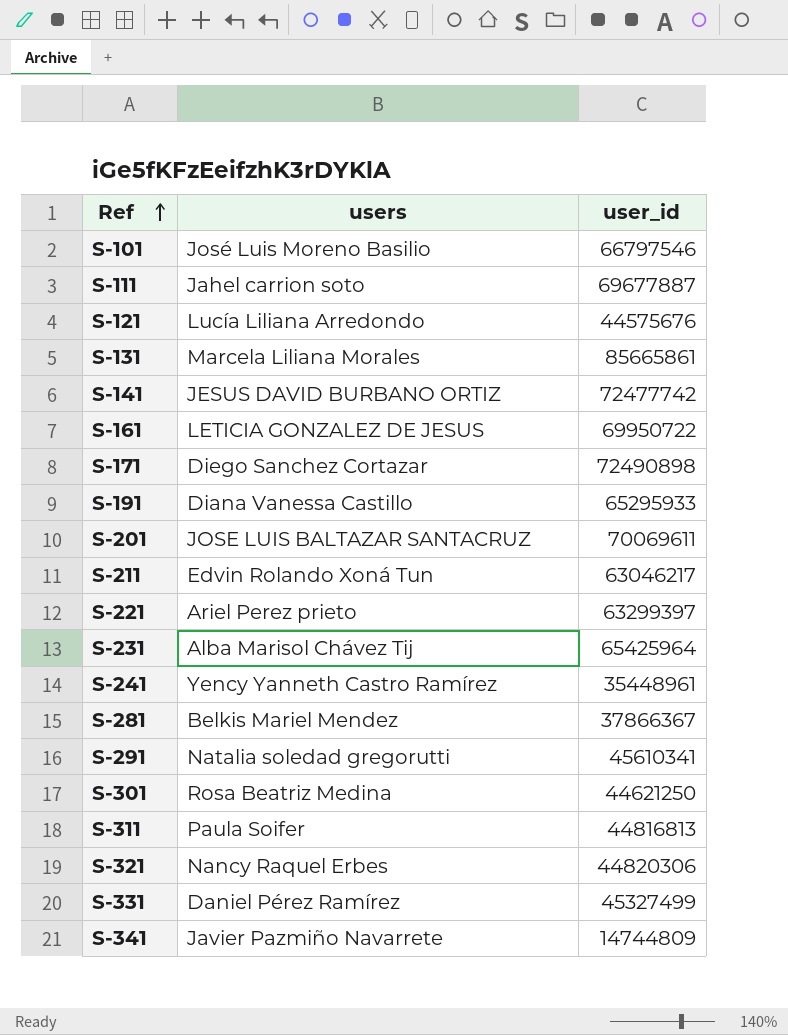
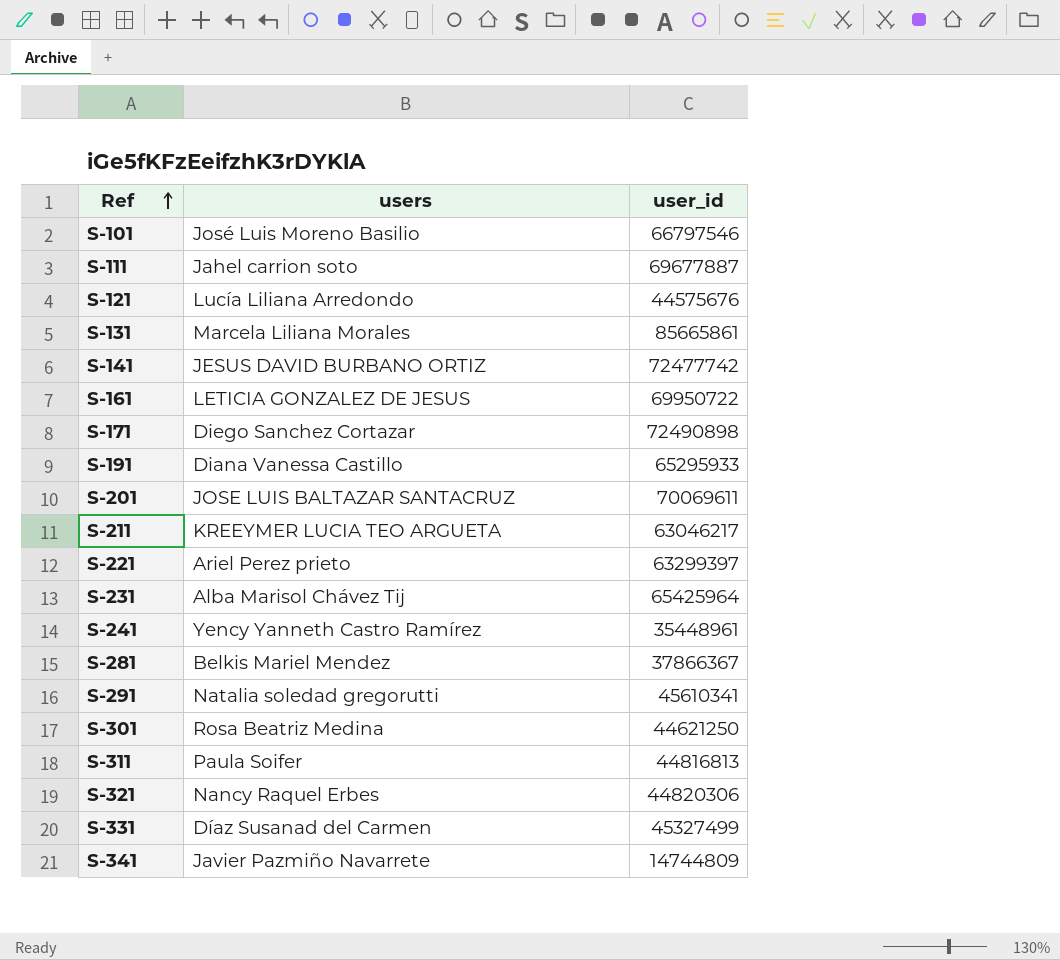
S-211 | users: Edvin Rolando Xoná Tun -> KREEYMER LUCIA TEO ARGUETA
S-331 | users: Daniel Pérez Ramírez -> Díaz Susanad del Carmen

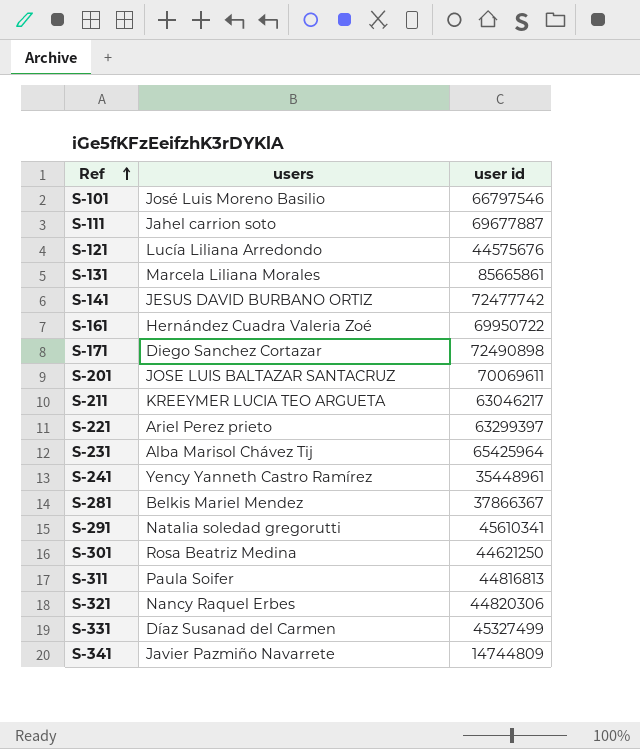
column name: user_id -> user id
row S-191: Diana Vanessa Castillo | 65295933 -> none
S-161 | users: LETICIA GONZALEZ DE JESUS -> Hernández Cuadra Valeria Zoé

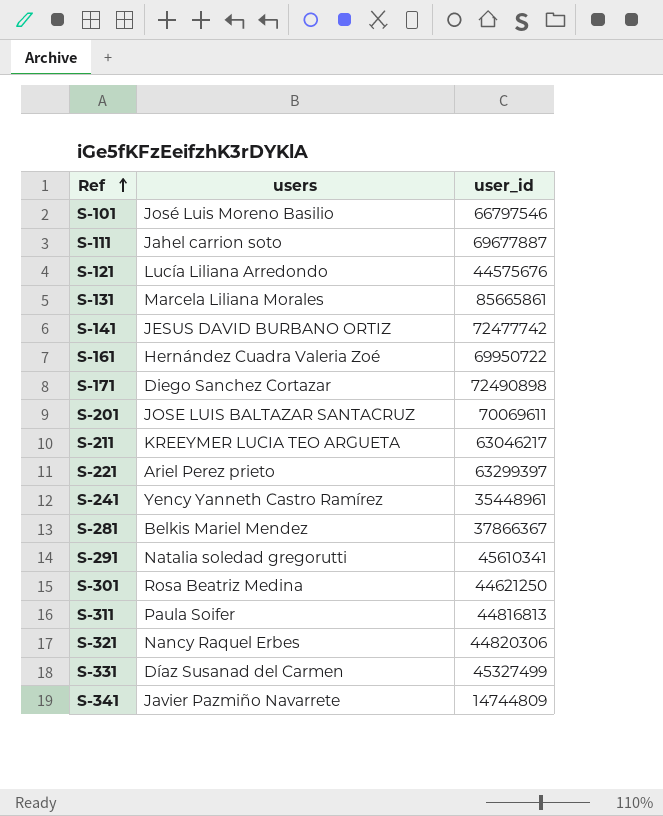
column name: user id -> user_id
row S-231: Alba Marisol Chávez Tij | 65425964 -> none

